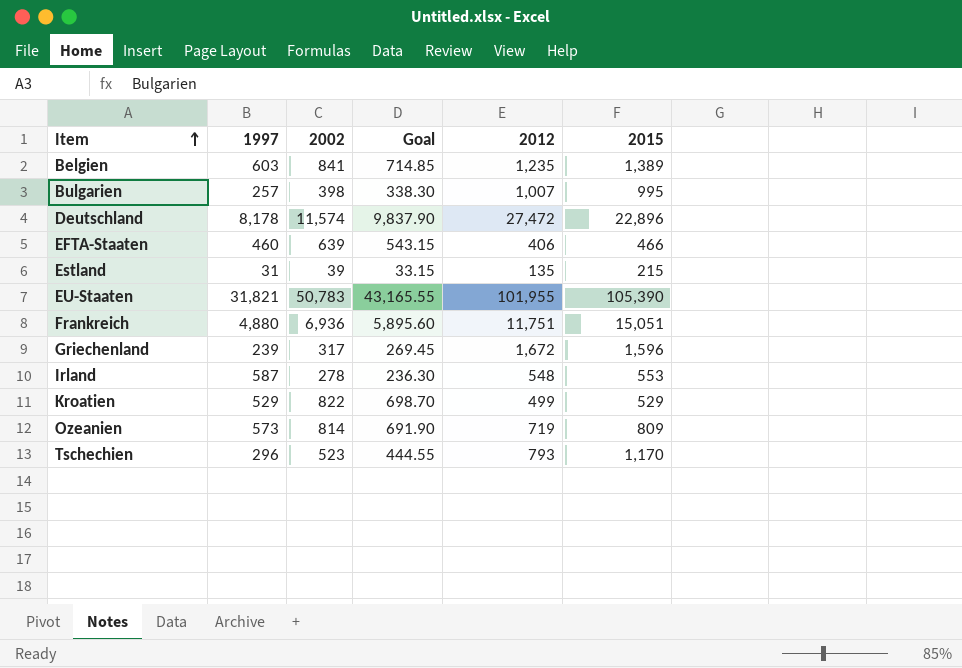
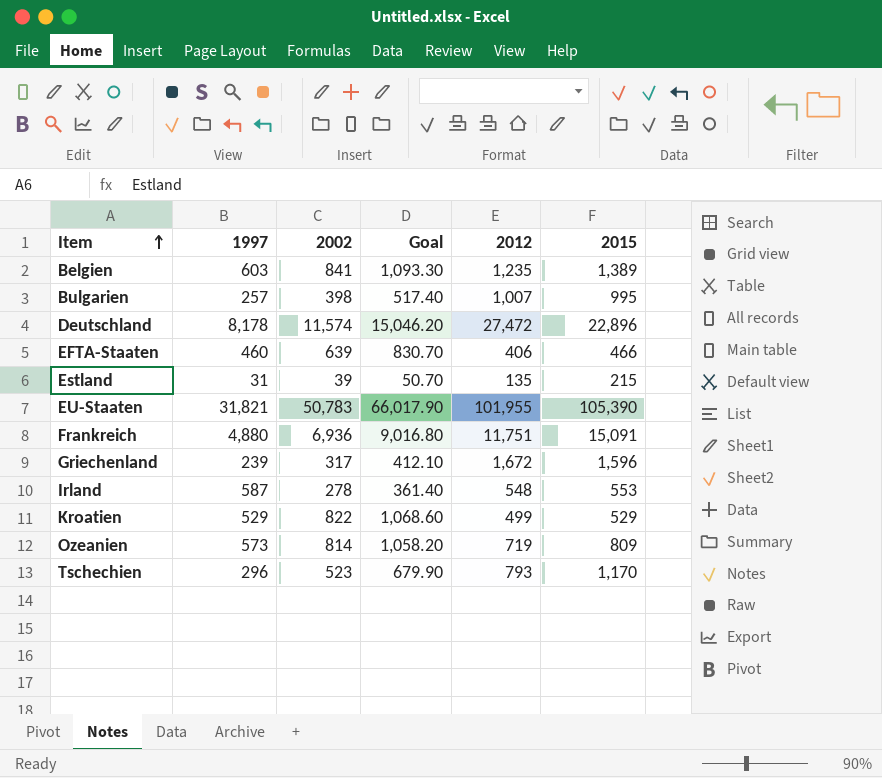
column Goal | formula: [2002] * 0.85 -> [2002] * 1.3
Frankreich | 2015: 15,051 -> 15,091

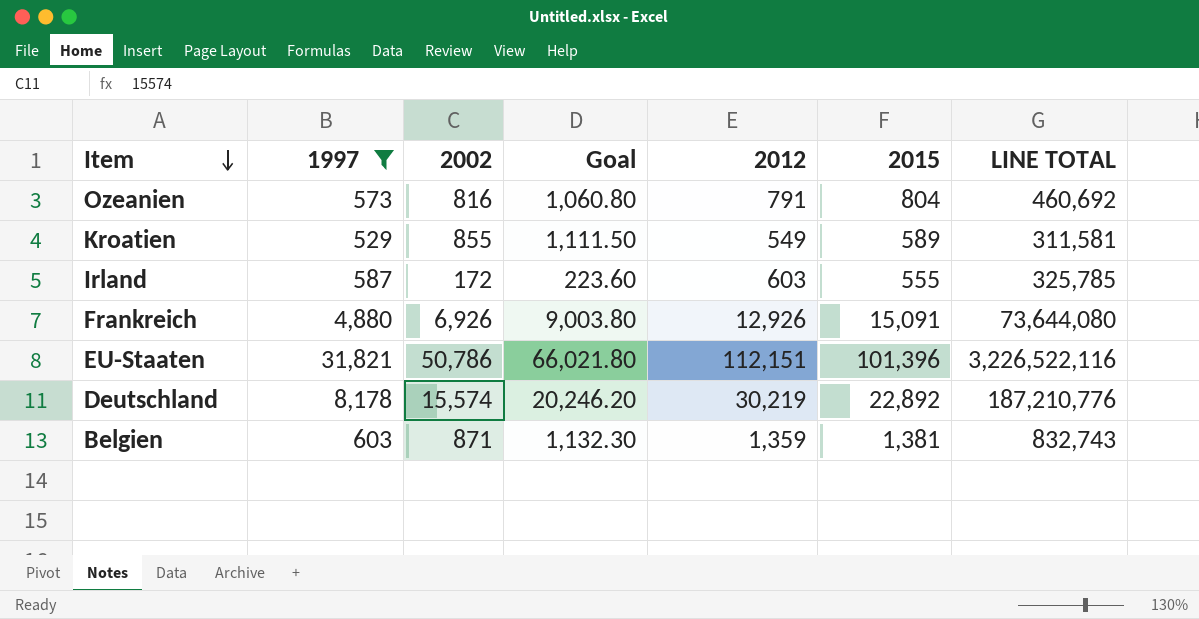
filter: none -> 1997 >= 529
row order: Item ascending -> Item descending
column LINE TOTAL | formula: none -> [1997] * [2015]
Ozeanien | 2002: 814 -> 816
Ozeanien | Goal: 1,058.20 -> 1,060.80
Ozeanien | 2012: 719 -> 791
Ozeanien | 2015: 809 -> 804
Kroatien | 2002: 822 -> 855
Kroatien | Goal: 1,068.60 -> 1,111.50
Kroatien | 2012: 499 -> 549
Kroatien | 2015: 529 -> 589
Irland | 2002: 278 -> 172
Irland | Goal: 361.40 -> 223.60
Irland | 2012: 548 -> 603
Irland | 2015: 553 -> 555
Frankreich | 2002: 6,936 -> 6,926
Frankreich | Goal: 9,016.80 -> 9,003.80
Frankreich | 2012: 11,751 -> 12,926
EU-Staaten | 2002: 50,783 -> 50,786
EU-Staaten | Goal: 66,017.90 -> 66,021.80
EU-Staaten | 2012: 101,955 -> 112,151
EU-Staaten | 2015: 105,390 -> 101,396
Deutschland | 2002: 11,574 -> 15,574
Deutschland | Goal: 15,046.20 -> 20,246.20
Deutschland | 2012: 27,472 -> 30,219
Deutschland | 2015: 22,896 -> 22,892
Belgien | 2002: 841 -> 871
Belgien | Goal: 1,093.30 -> 1,132.30
Belgien | 2012: 1,235 -> 1,359
Belgien | 2015: 1,389 -> 1,381

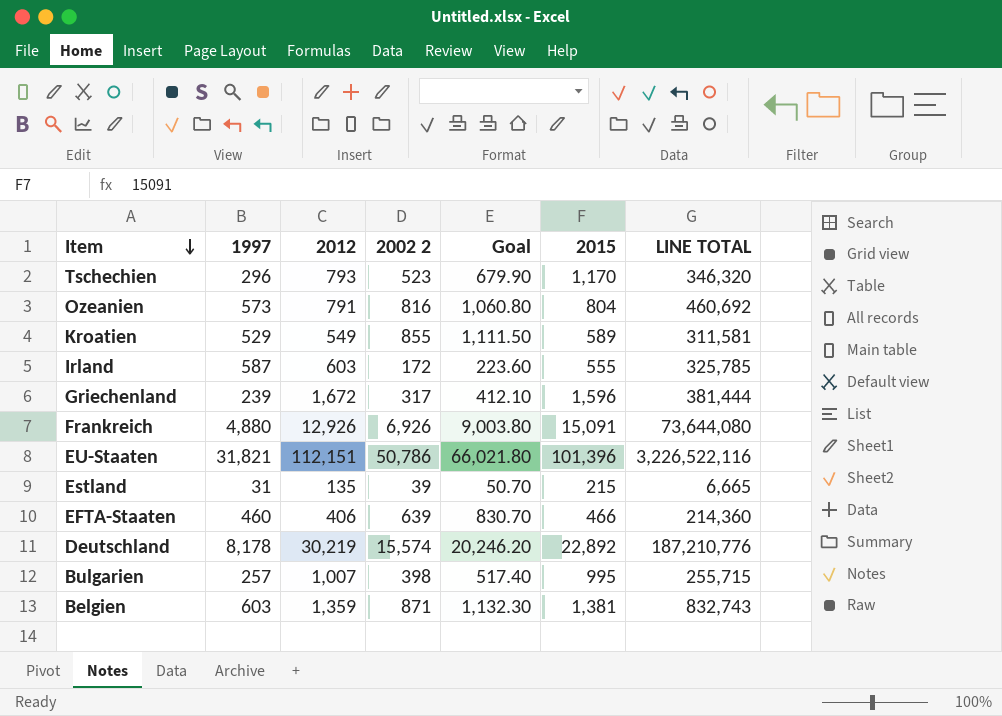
filter: 1997 >= 529 -> none
column 2012 | position: 5 -> 3
column name: 2002 -> 2002 2

